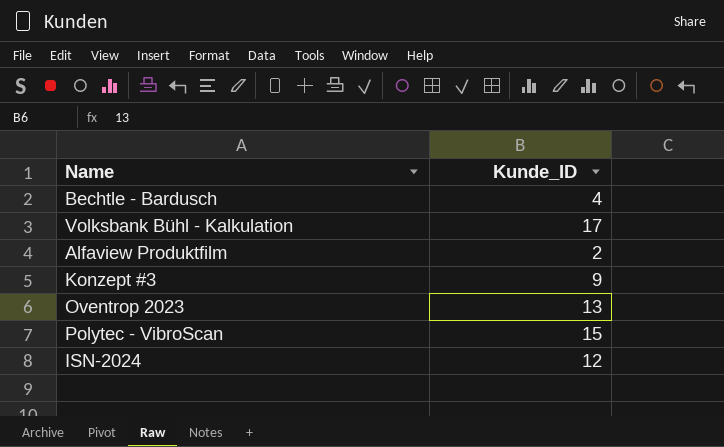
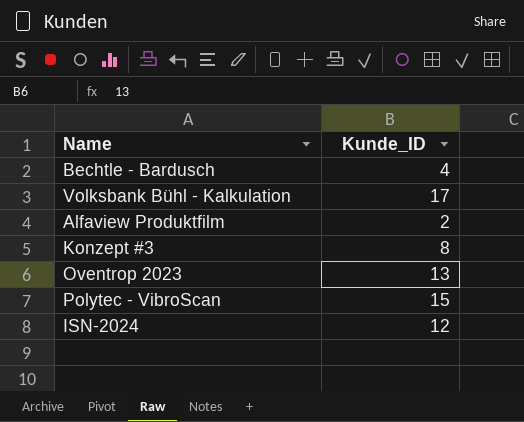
Konzept #3 | Kunde_ID: 9 -> 8

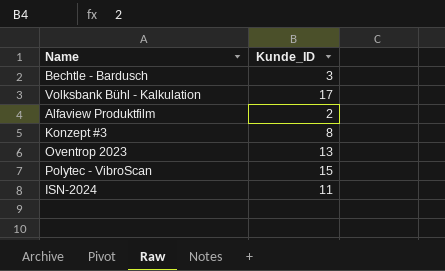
Bechtle - Bardusch | Kunde_ID: 4 -> 3
ISN-2024 | Kunde_ID: 12 -> 11

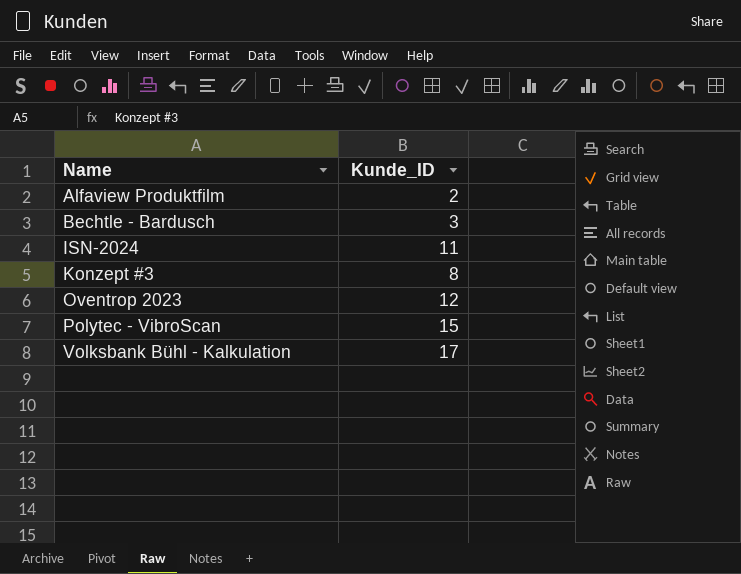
row order: none -> Name ascending
Oventrop 2023 | Kunde_ID: 13 -> 12

